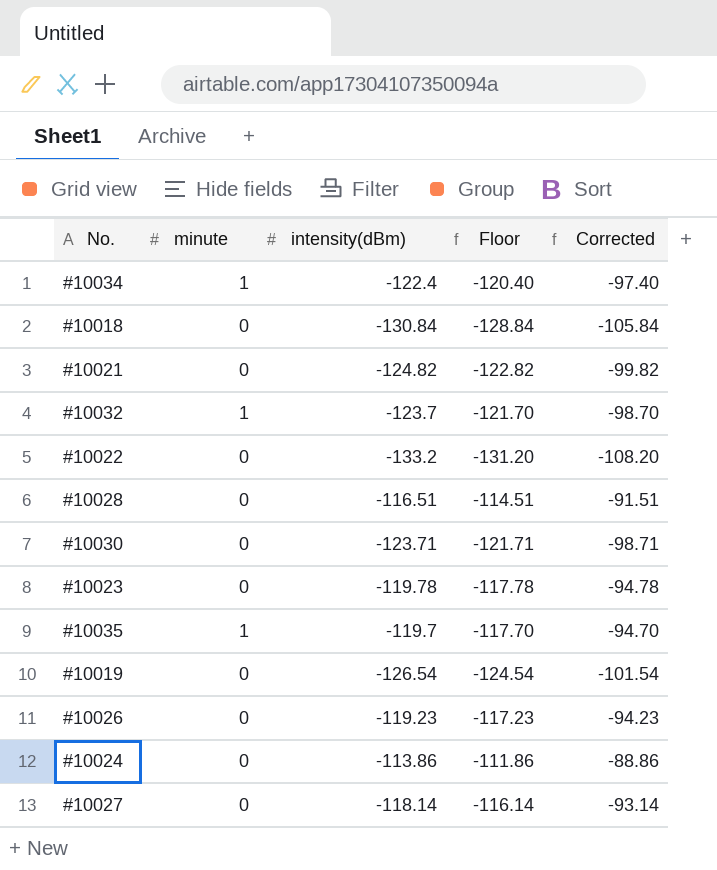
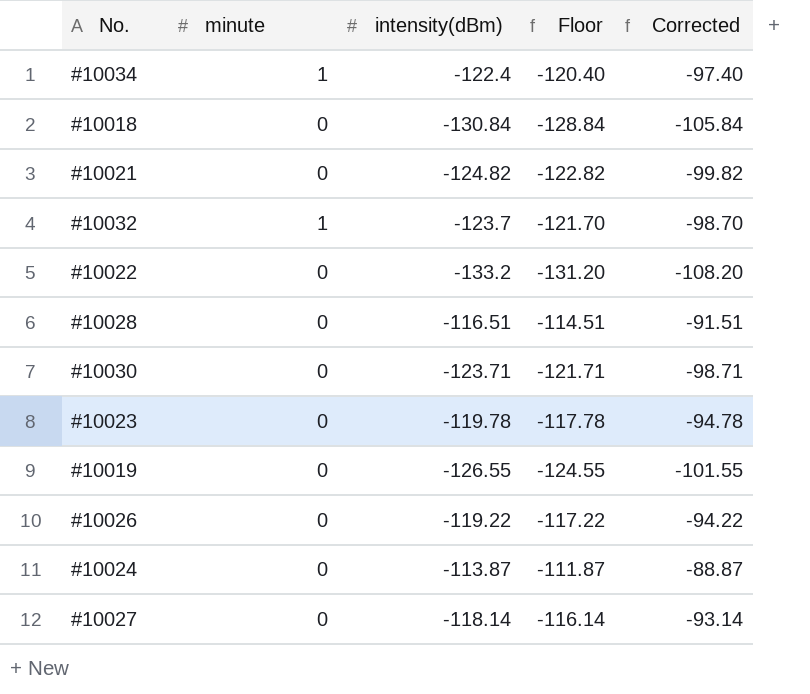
row #10035: 1 | -119.7 | -117.70 | -94.70 -> none
#10019 | intensity(dBm): -126.54 -> -126.55
#10019 | Floor: -124.54 -> -124.55
#10019 | Corrected: -101.54 -> -101.55
#10026 | intensity(dBm): -119.23 -> -119.22
#10026 | Floor: -117.23 -> -117.22
#10026 | Corrected: -94.23 -> -94.22
#10024 | intensity(dBm): -113.86 -> -113.87
#10024 | Floor: -111.86 -> -111.87
#10024 | Corrected: -88.86 -> -88.87

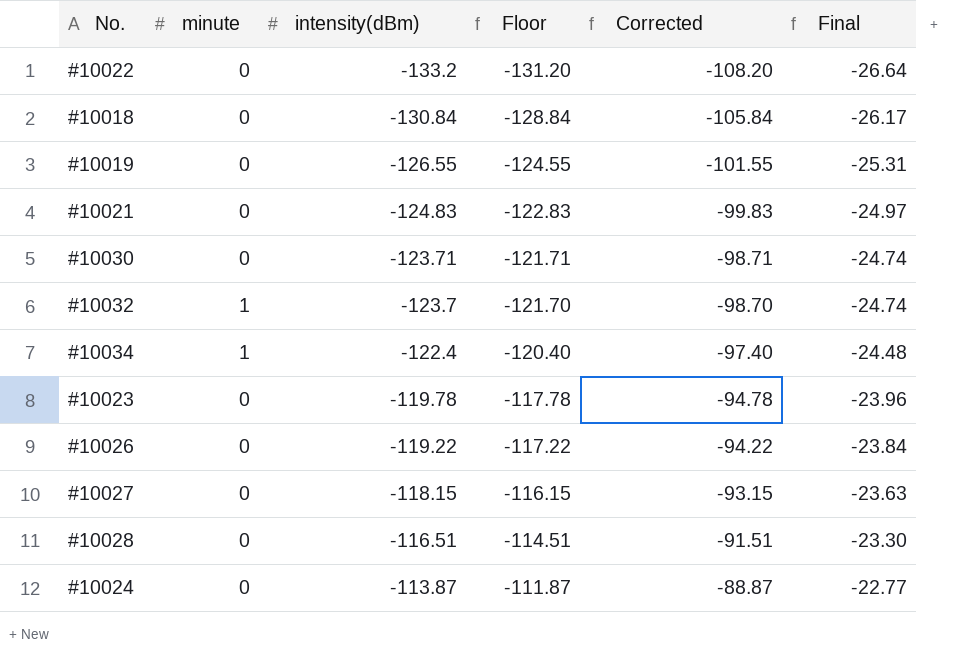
row order: none -> intensity(dBm) ascending
column Final | formula: none -> [intensity(dBm)] * 0.2
#10021 | intensity(dBm): -124.82 -> -124.83
#10021 | Floor: -122.82 -> -122.83
#10021 | Corrected: -99.82 -> -99.83
#10027 | intensity(dBm): -118.14 -> -118.15
#10027 | Floor: -116.14 -> -116.15
#10027 | Corrected: -93.14 -> -93.15

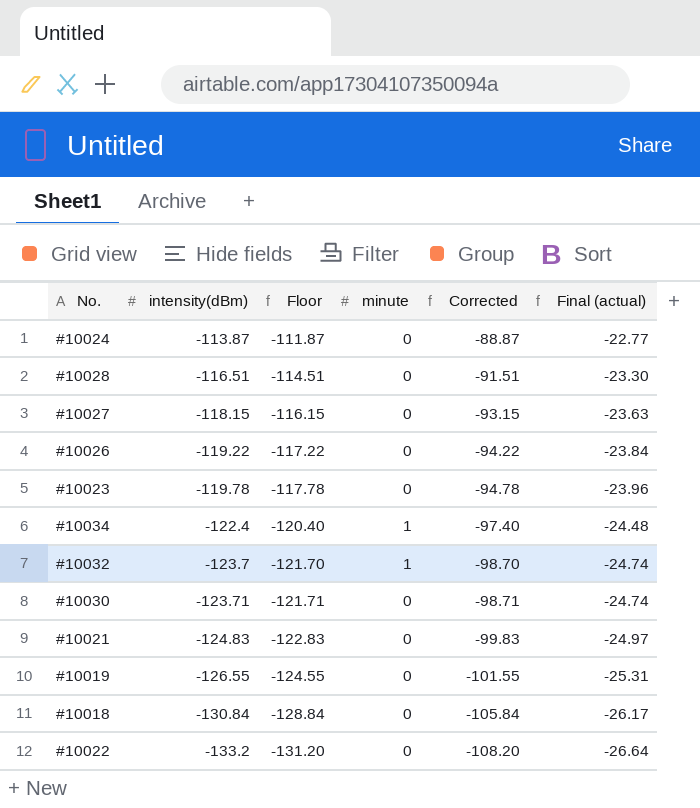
row order: intensity(dBm) ascending -> intensity(dBm) descending
column minute | position: 2 -> 4
column name: Final -> Final (actual)

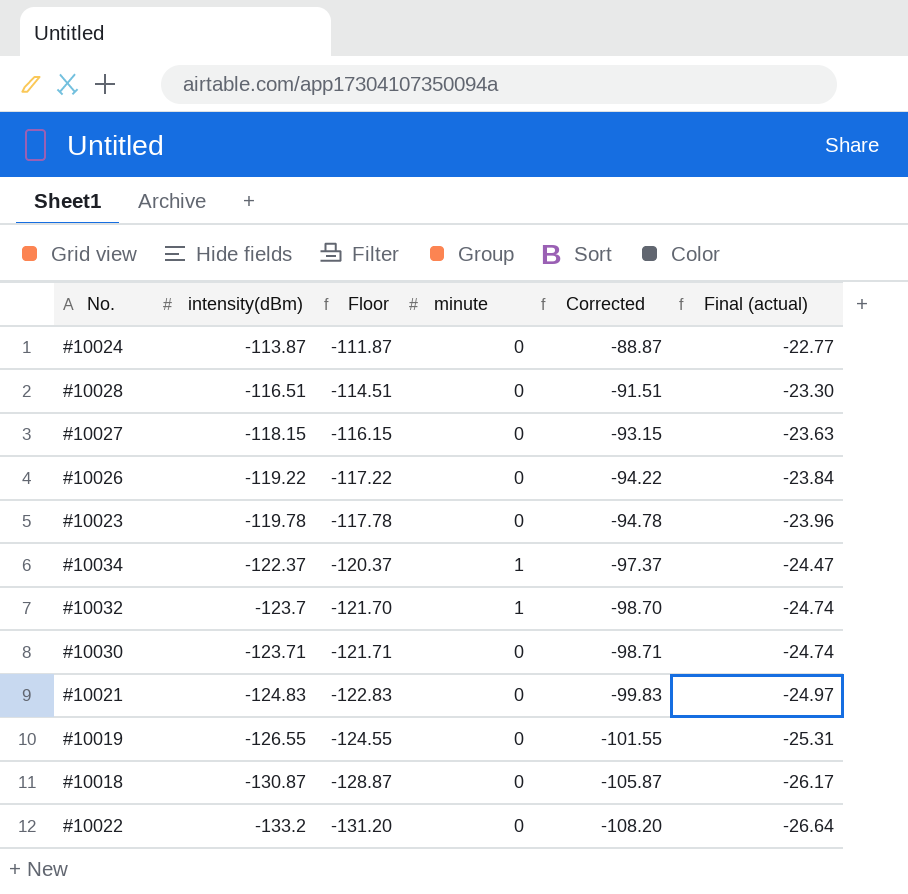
#10034 | intensity(dBm): -122.4 -> -122.37
#10034 | Floor: -120.40 -> -120.37
#10034 | Corrected: -97.40 -> -97.37
#10034 | Final (actual): -24.48 -> -24.47
#10018 | intensity(dBm): -130.84 -> -130.87
#10018 | Floor: -128.84 -> -128.87
#10018 | Corrected: -105.84 -> -105.87

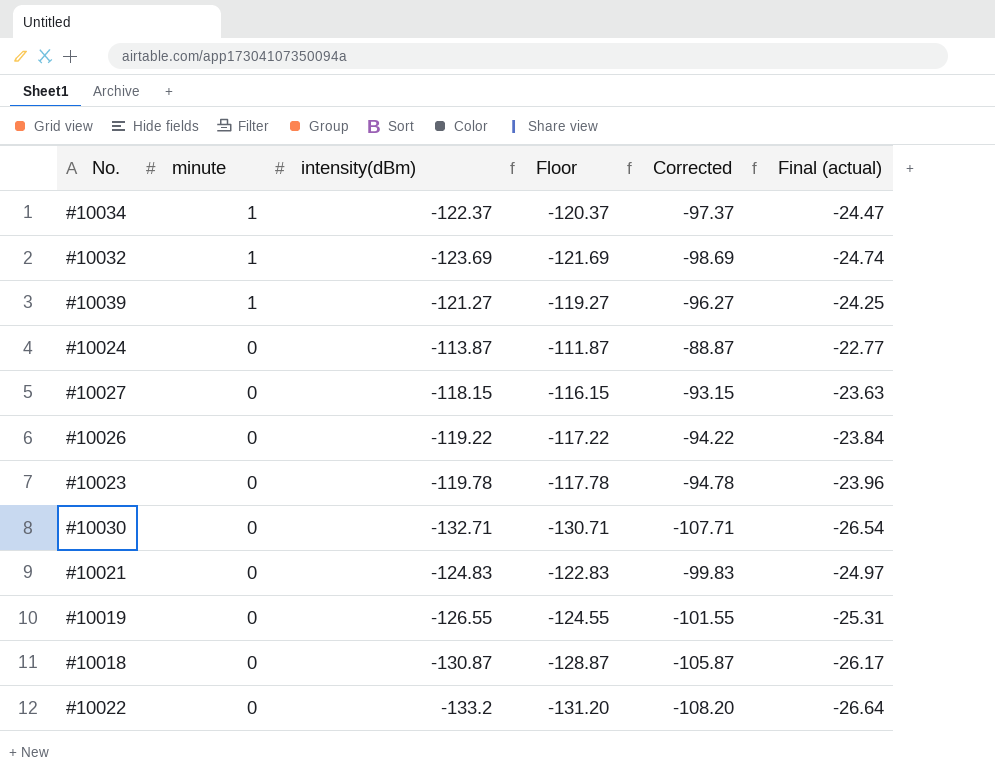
row order: intensity(dBm) descending -> minute descending
column minute | position: 4 -> 2
row #10028: -116.51 | -114.51 | 0 | -91.51 | -23.30 -> none
#10032 | intensity(dBm): -123.7 -> -123.69
#10032 | Floor: -121.70 -> -121.69
#10032 | Corrected: -98.70 -> -98.69
row #10039: none -> 1 | -121.27 | -119.27 | -96.27 | -24.25
#10030 | intensity(dBm): -123.71 -> -132.71
#10030 | Floor: -121.71 -> -130.71
#10030 | Corrected: -98.71 -> -107.71
#10030 | Final (actual): -24.74 -> -26.54

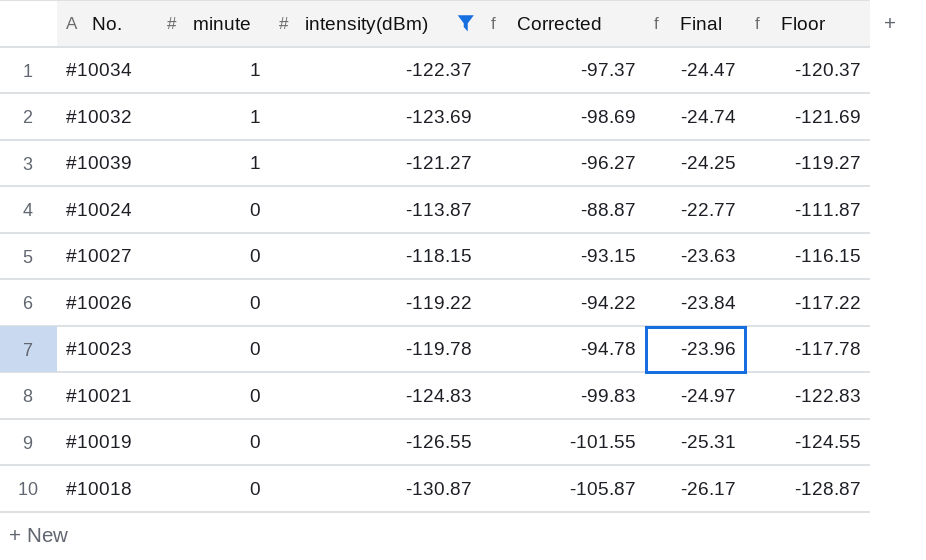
filter: none -> intensity(dBm) >= -130.87
column name: Final (actual) -> Final
column Floor | position: 4 -> 6

